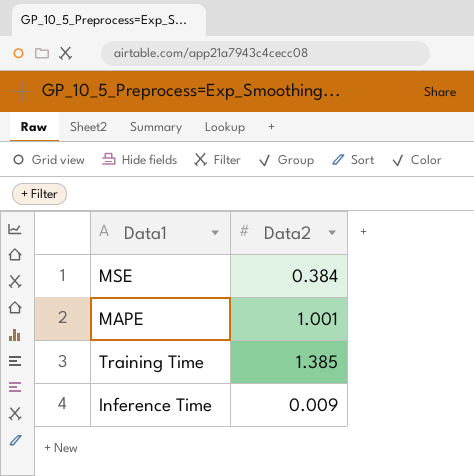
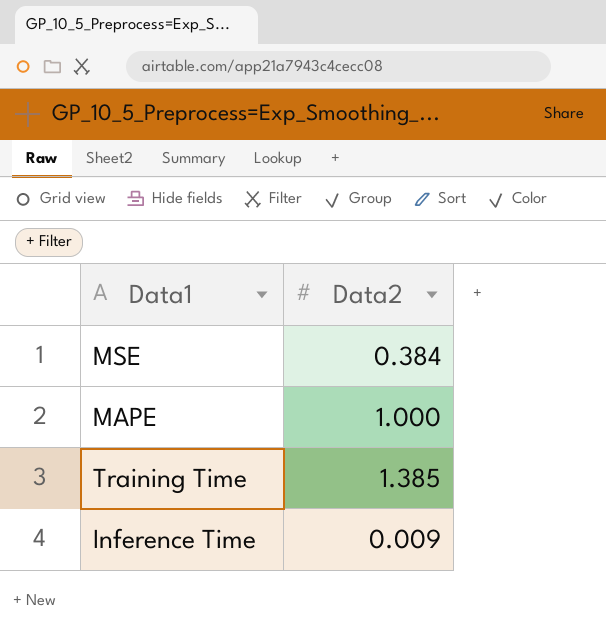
MAPE | Data2: 1.001 -> 1.000

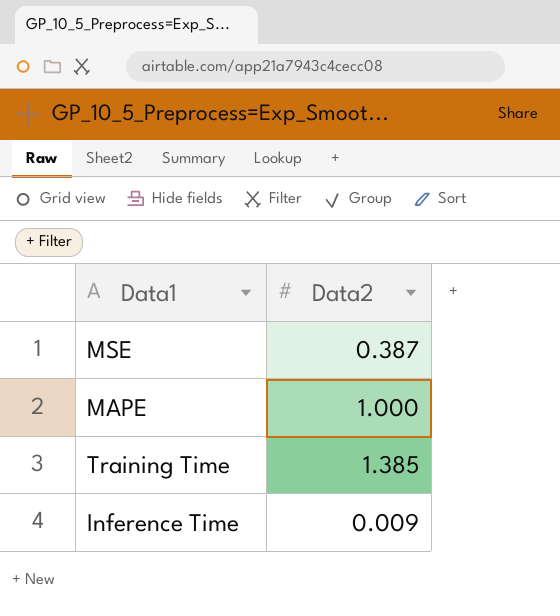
MSE | Data2: 0.384 -> 0.387

